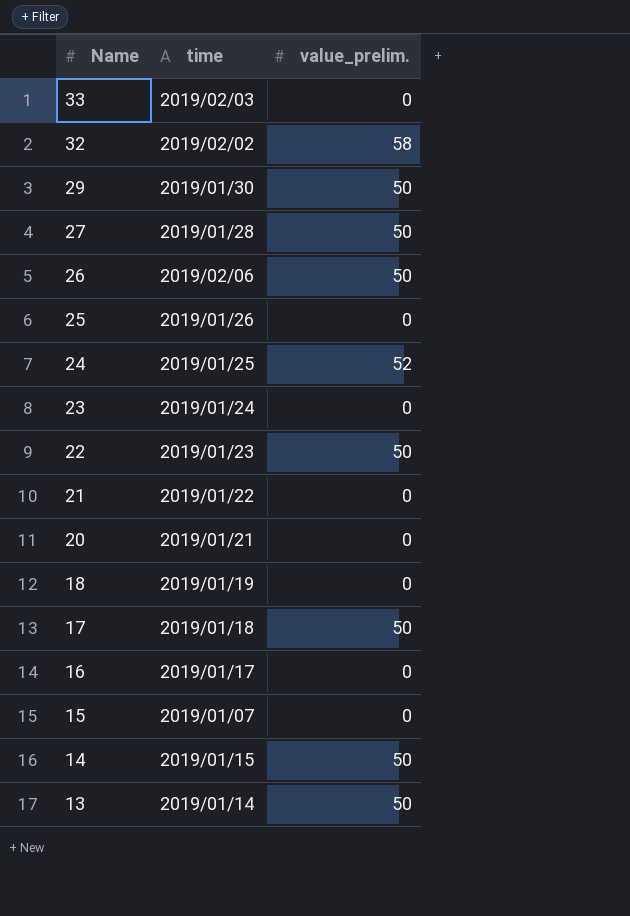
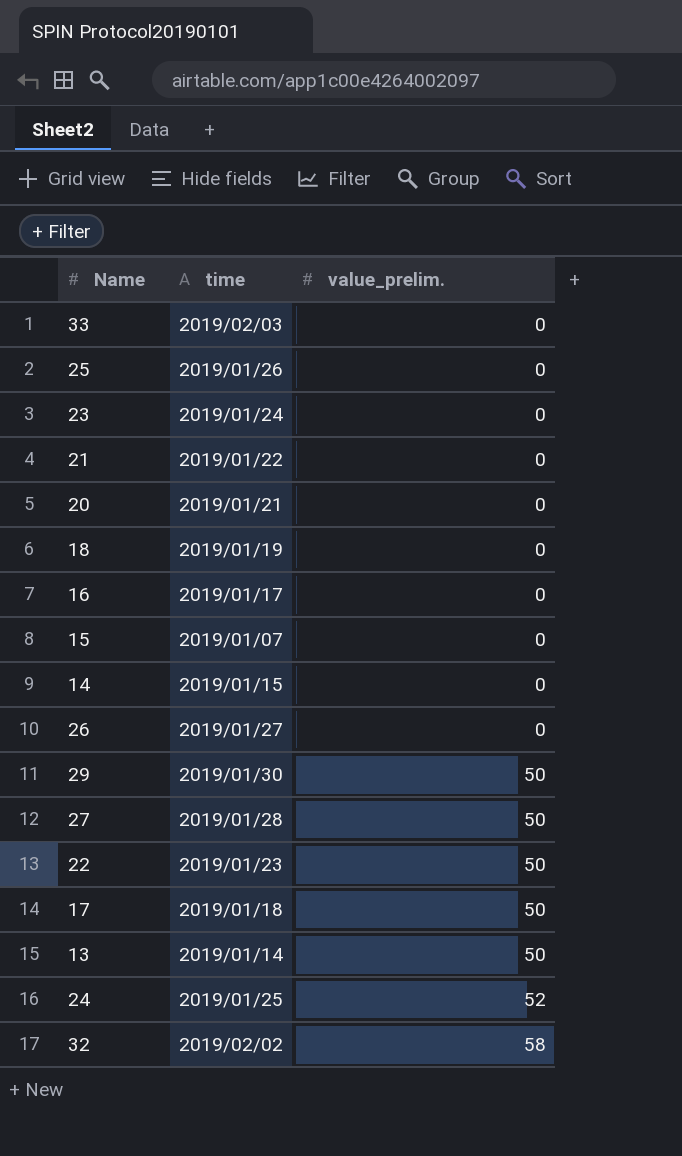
row order: Name descending -> value_prelim. ascending
14 | value_prelim.: 50 -> 0
26 | time: 2019/02/06 -> 2019/01/27
26 | value_prelim.: 50 -> 0

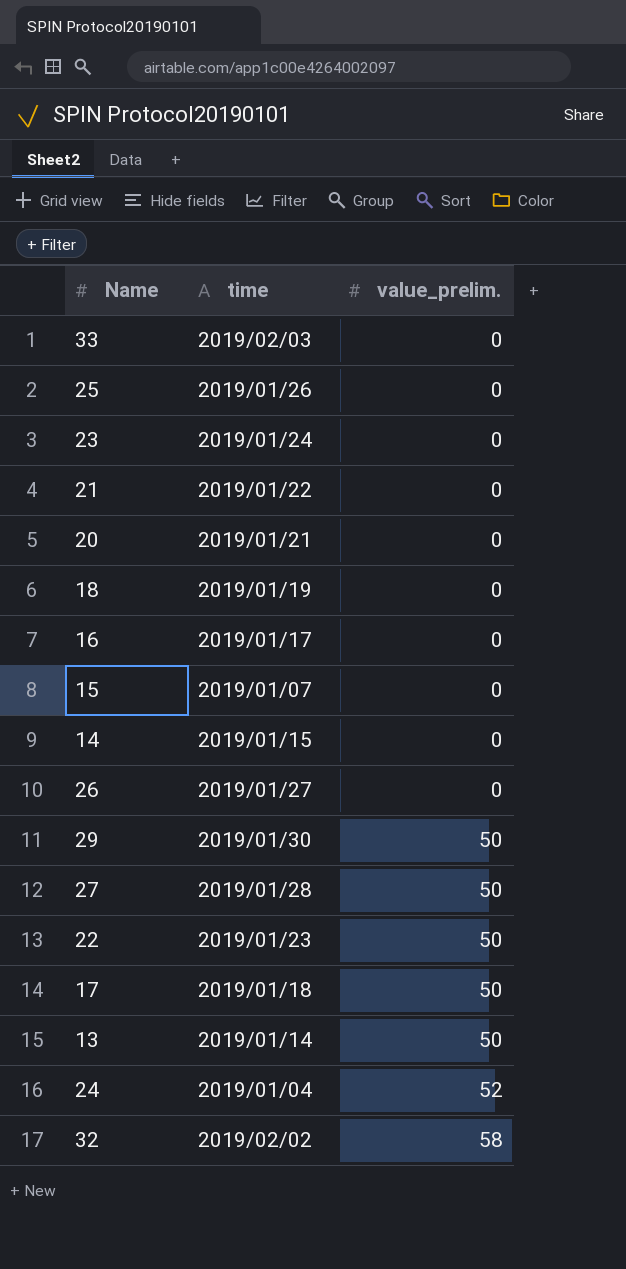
24 | time: 2019/01/25 -> 2019/01/04

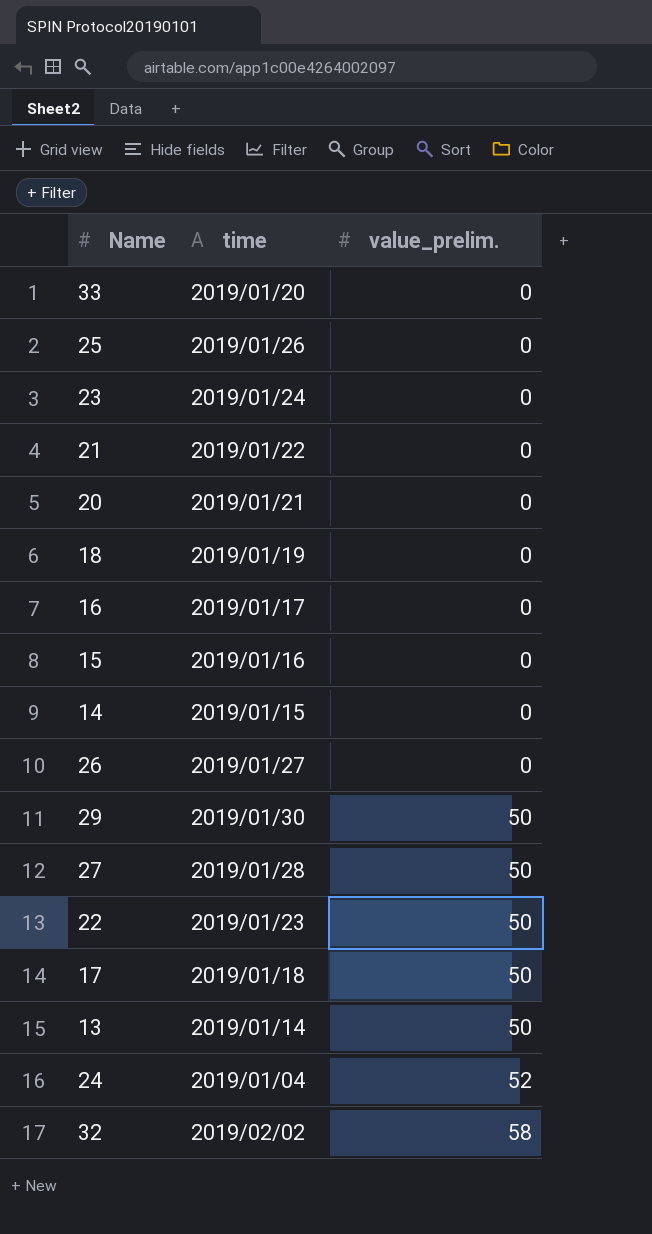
33 | time: 2019/02/03 -> 2019/01/20
15 | time: 2019/01/07 -> 2019/01/16

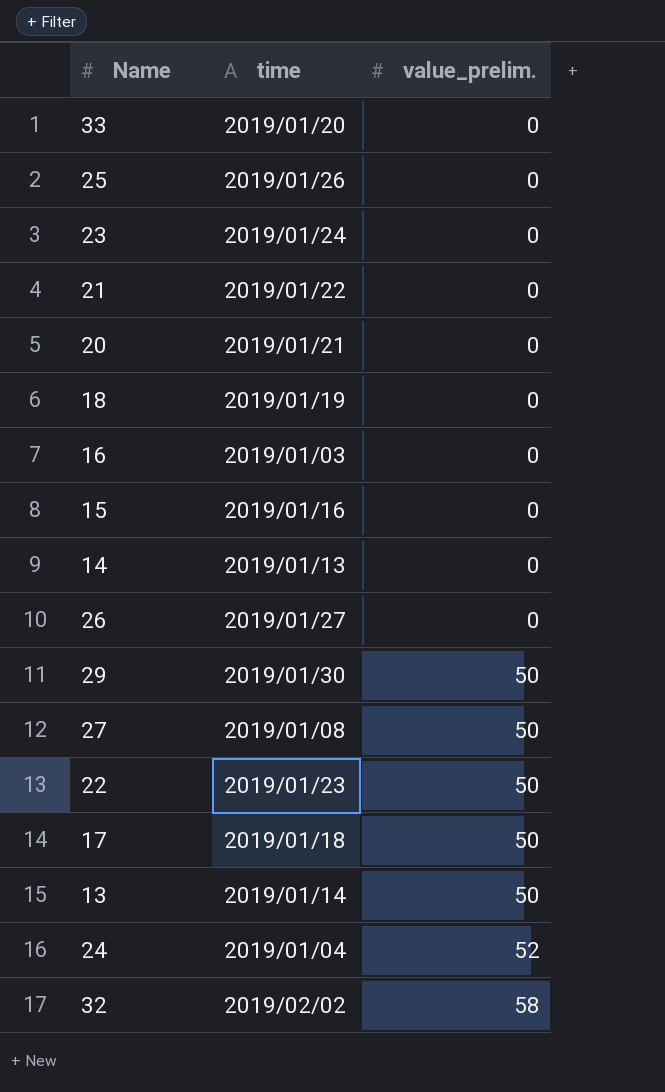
16 | time: 2019/01/17 -> 2019/01/03
14 | time: 2019/01/15 -> 2019/01/13
27 | time: 2019/01/28 -> 2019/01/08

